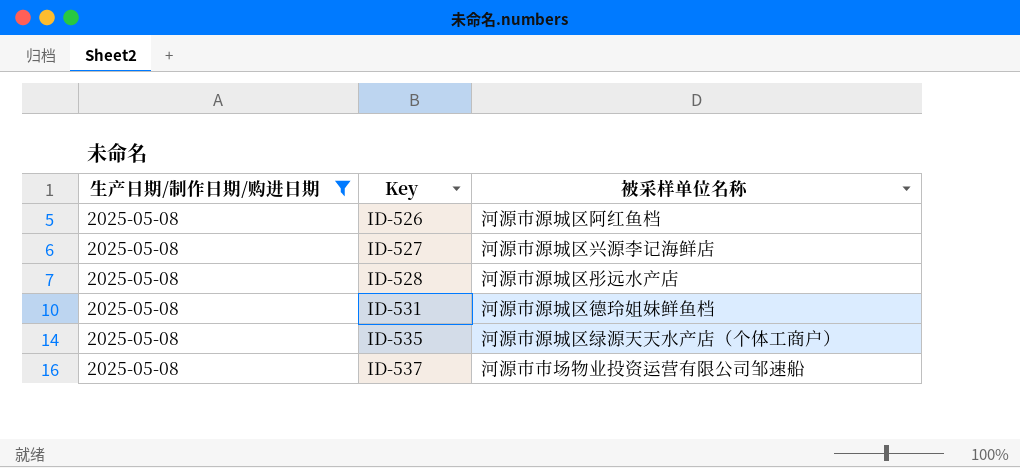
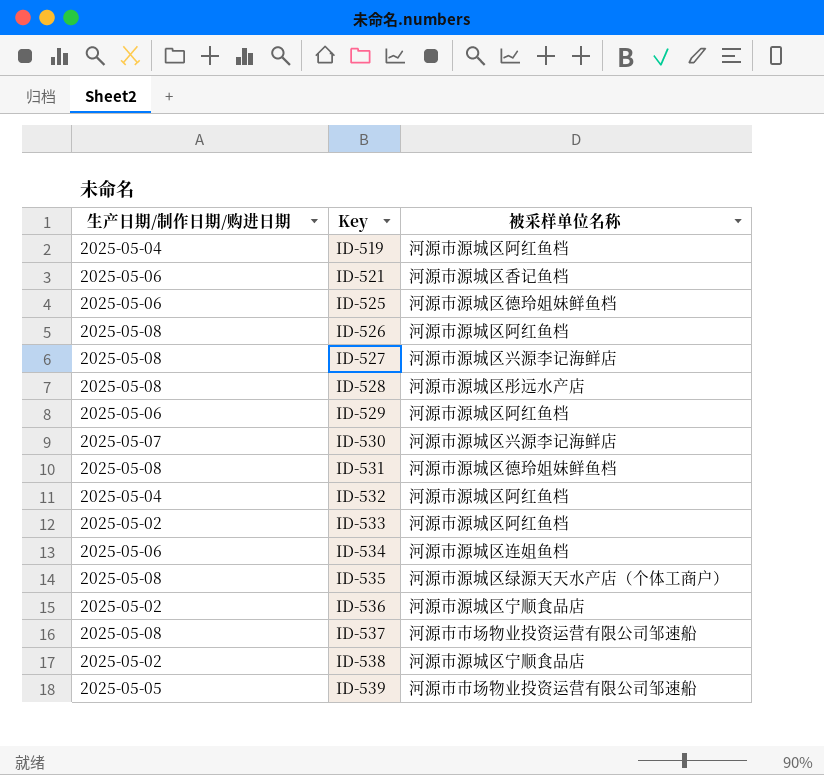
filter: 生产日期/制作日期/购进日期 = 2025-05-08 -> none

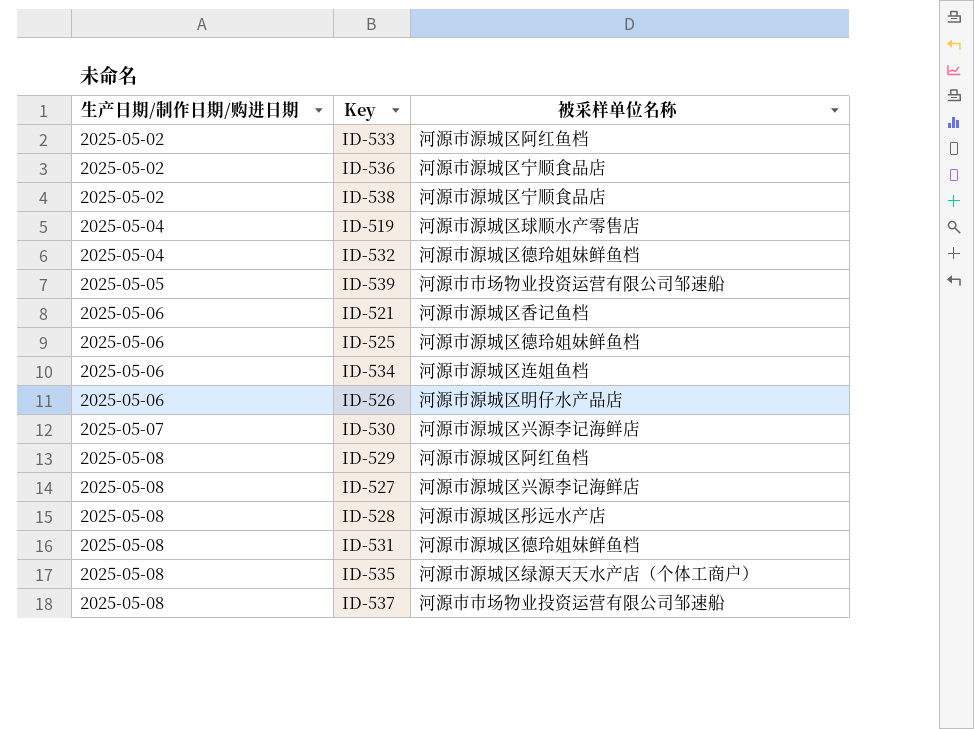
row order: Key ascending -> 生产日期/制作日期/购进日期 ascending
ID-519 | 被采样单位名称: 河源市源城区阿红鱼档 -> 河源市源城区球顺水产零售店
ID-532 | 被采样单位名称: 河源市源城区阿红鱼档 -> 河源市源城区德玲姐妹鲜鱼档
ID-526 | 生产日期/制作日期/购进日期: 2025-05-08 -> 2025-05-06
ID-526 | 被采样单位名称: 河源市源城区阿红鱼档 -> 河源市源城区明仔水产品店
ID-529 | 生产日期/制作日期/购进日期: 2025-05-06 -> 2025-05-08

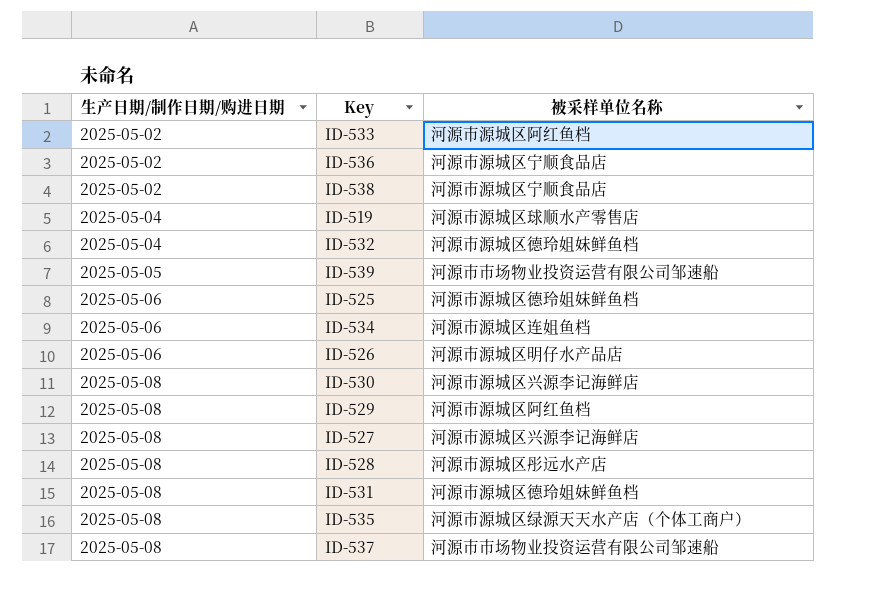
row ID-521: 2025-05-06 | 河源市源城区香记鱼档 -> none
ID-530 | 生产日期/制作日期/购进日期: 2025-05-07 -> 2025-05-08

